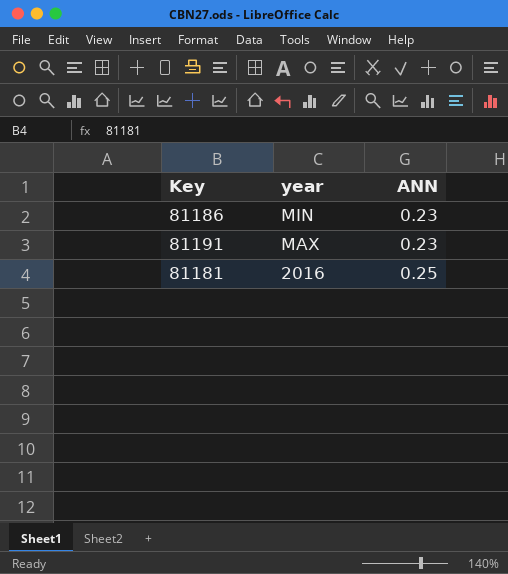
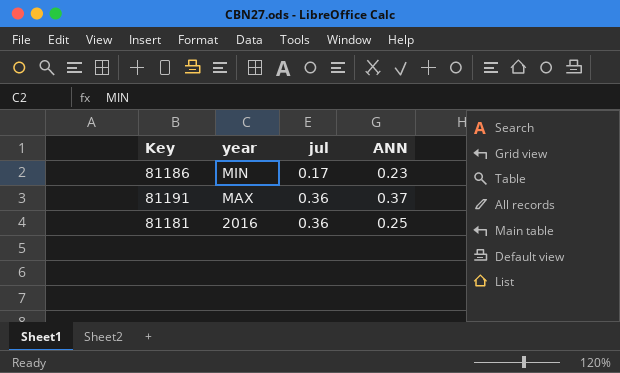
column jul | position: none -> 3
81191 | ANN: 0.23 -> 0.37

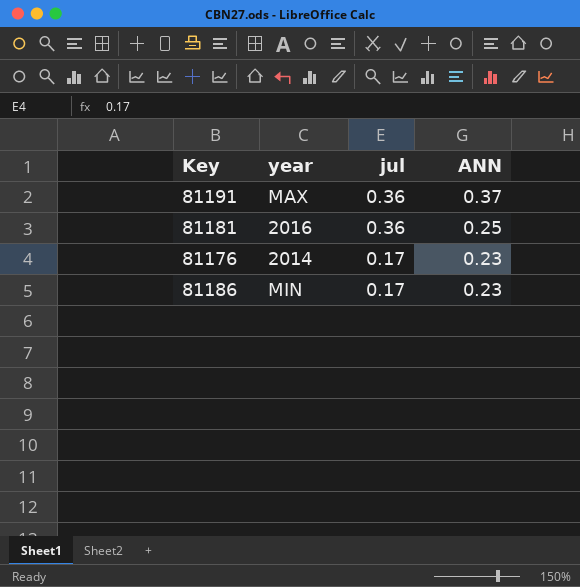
row order: year descending -> jul descending
row 81176: none -> 2014 | 0.17 | 0.23

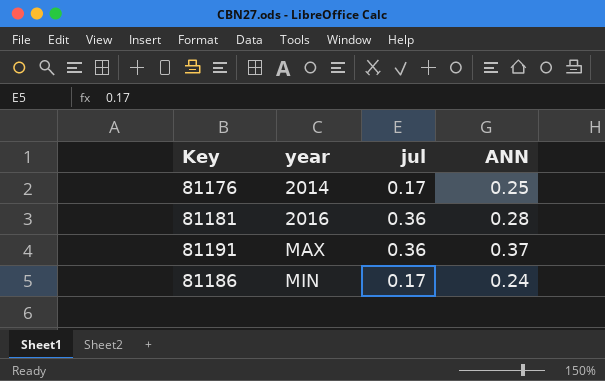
row order: jul descending -> year ascending
81176 | ANN: 0.23 -> 0.25
81181 | ANN: 0.25 -> 0.28
81186 | ANN: 0.23 -> 0.24

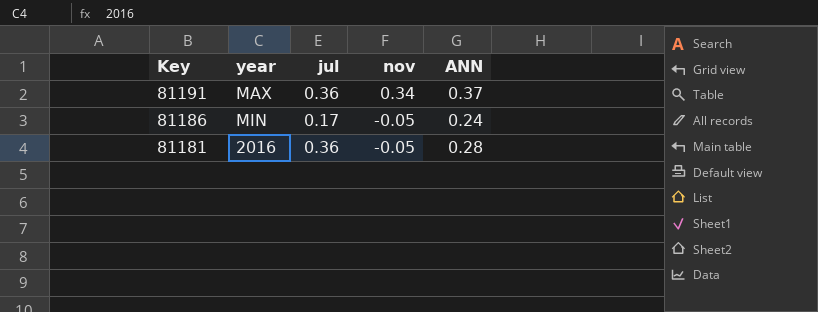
row order: year ascending -> Key descending
column nov | position: none -> 4
row 81176: 2014 | 0.17 | 0.25 -> none

